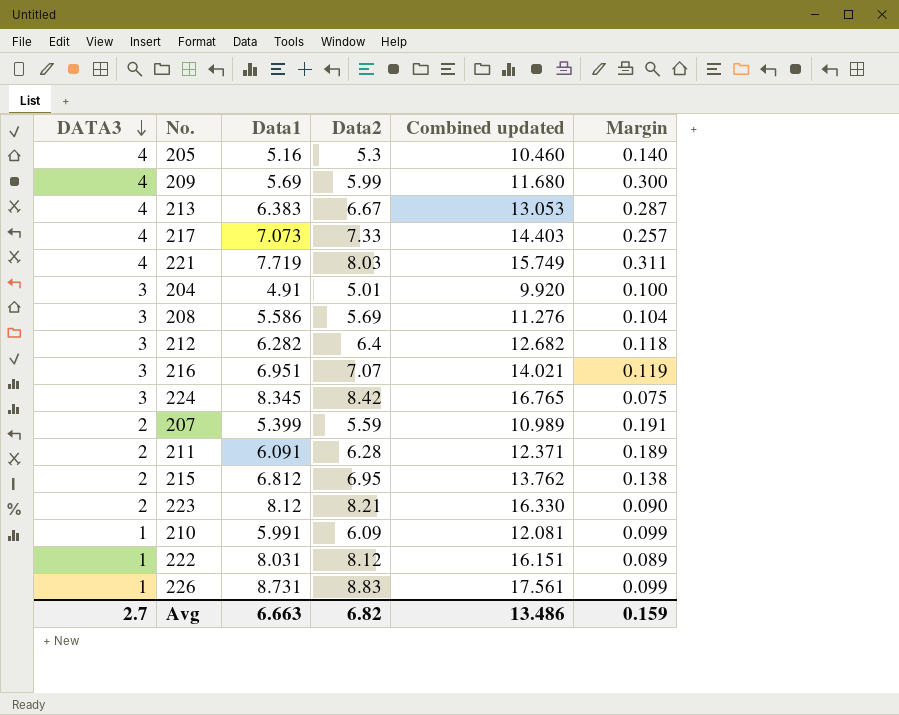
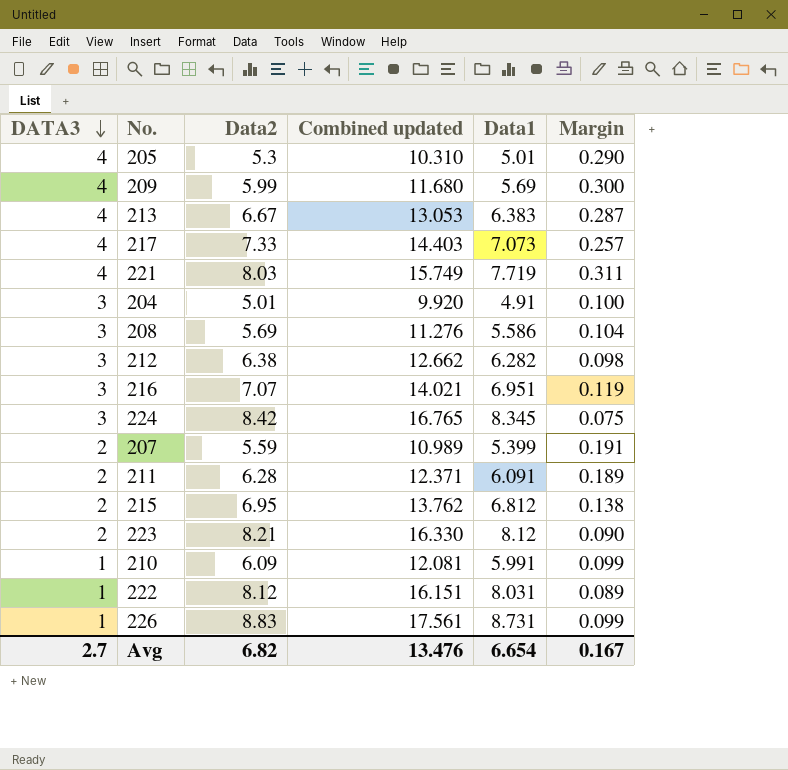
column Data1 | position: 3 -> 5
205 | Combined updated: 10.460 -> 10.310
205 | Data1: 5.16 -> 5.01
205 | Margin: 0.140 -> 0.290
212 | Data2: 6.4 -> 6.38
212 | Combined updated: 12.682 -> 12.662
212 | Margin: 0.118 -> 0.098
Avg | Combined updated: 13.486 -> 13.476
Avg | Data1: 6.663 -> 6.654
Avg | Margin: 0.159 -> 0.167

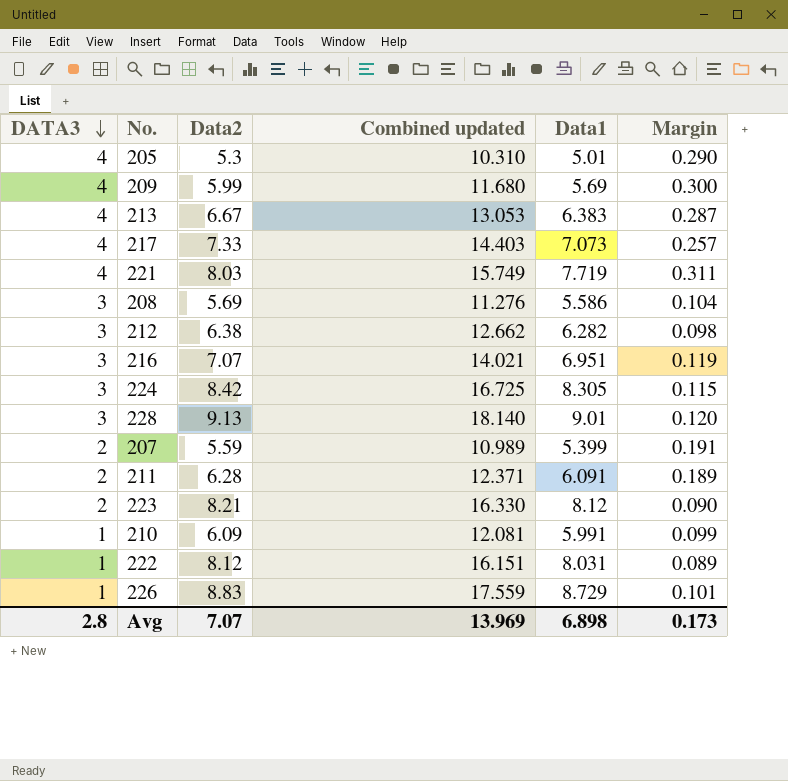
row 204: 3 | 5.01 | 9.920 | 4.91 | 0.100 -> none
row 215: 2 | 6.95 | 13.762 | 6.812 | 0.138 -> none
224 | Combined updated: 16.765 -> 16.725
224 | Data1: 8.345 -> 8.305
224 | Margin: 0.075 -> 0.115
row 228: none -> 3 | 9.13 | 18.140 | 9.01 | 0.120
226 | Combined updated: 17.561 -> 17.559
226 | Data1: 8.731 -> 8.729
226 | Margin: 0.099 -> 0.101
Avg | DATA3: 2.7 -> 2.8
Avg | Data2: 6.82 -> 7.07
Avg | Combined updated: 13.476 -> 13.969
Avg | Data1: 6.654 -> 6.898
Avg | Margin: 0.167 -> 0.173

